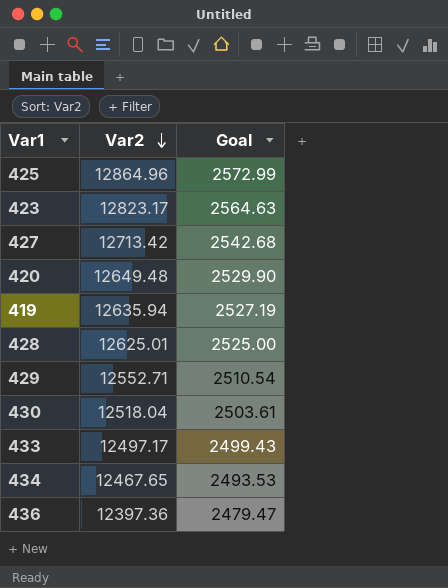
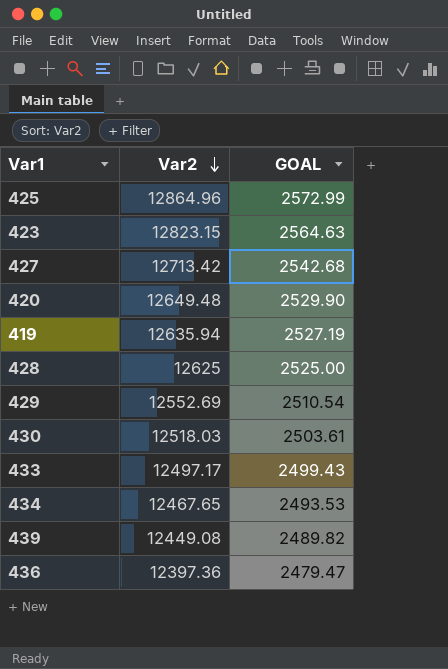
column name: Goal -> GOAL
423 | Var2: 12823.17 -> 12823.15
428 | Var2: 12625.01 -> 12625
429 | Var2: 12552.71 -> 12552.69
430 | Var2: 12518.04 -> 12518.03
row 439: none -> 12449.08 | 2489.82

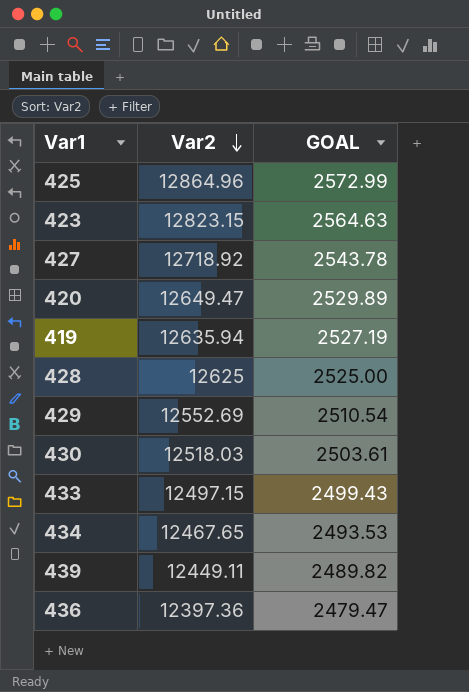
427 | Var2: 12713.42 -> 12718.92
427 | GOAL: 2542.68 -> 2543.78
420 | Var2: 12649.48 -> 12649.47
420 | GOAL: 2529.90 -> 2529.89
433 | Var2: 12497.17 -> 12497.15
439 | Var2: 12449.08 -> 12449.11

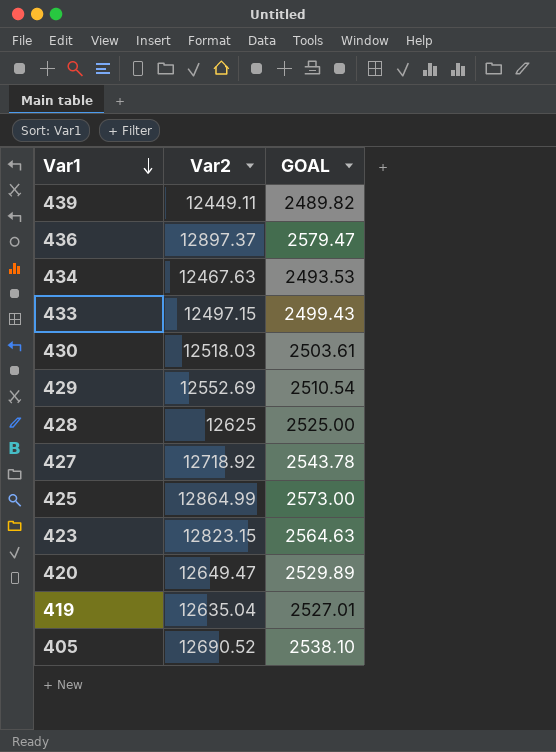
row order: Var2 descending -> Var1 descending
436 | Var2: 12397.36 -> 12897.37
436 | GOAL: 2479.47 -> 2579.47
434 | Var2: 12467.65 -> 12467.63
425 | Var2: 12864.96 -> 12864.99
425 | GOAL: 2572.99 -> 2573.00
419 | Var2: 12635.94 -> 12635.04
419 | GOAL: 2527.19 -> 2527.01
row 405: none -> 12690.52 | 2538.10

